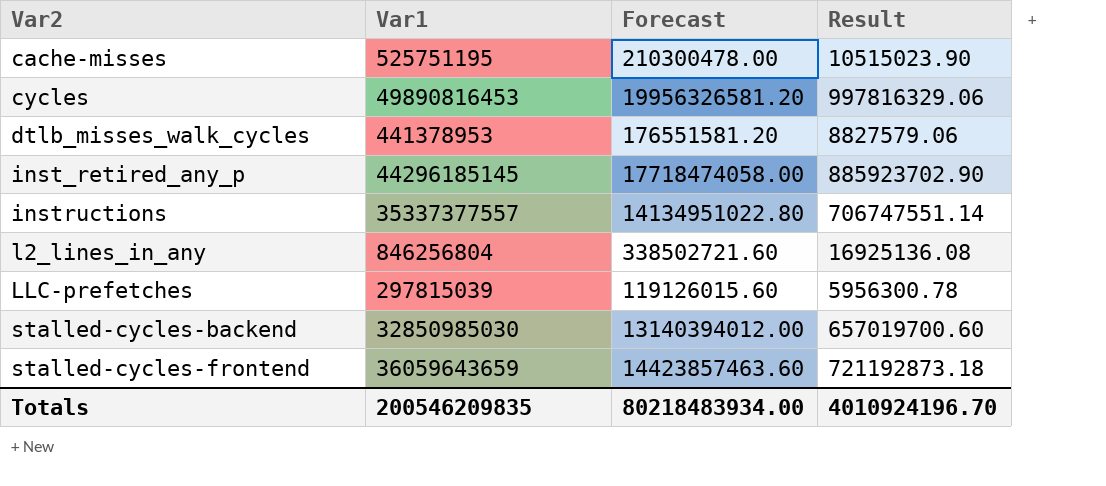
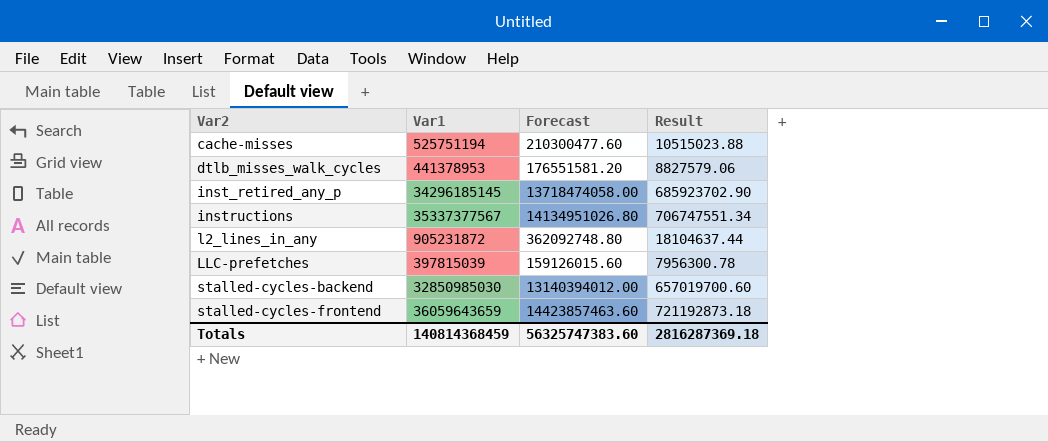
row cycles: 49890816453 | 19956326581.20 | 997816329.06 -> none
cache-misses | Var1: 525751195 -> 525751194
cache-misses | Forecast: 210300478.00 -> 210300477.60
cache-misses | Result: 10515023.90 -> 10515023.88
inst_retired_any_p | Var1: 44296185145 -> 34296185145
inst_retired_any_p | Forecast: 17718474058.00 -> 13718474058.00
inst_retired_any_p | Result: 885923702.90 -> 685923702.90
instructions | Var1: 35337377557 -> 35337377567
instructions | Forecast: 14134951022.80 -> 14134951026.80
instructions | Result: 706747551.14 -> 706747551.34
l2_lines_in_any | Var1: 846256804 -> 905231872
l2_lines_in_any | Forecast: 338502721.60 -> 362092748.80
l2_lines_in_any | Result: 16925136.08 -> 18104637.44
LLC-prefetches | Var1: 297815039 -> 397815039
LLC-prefetches | Forecast: 119126015.60 -> 159126015.60
LLC-prefetches | Result: 5956300.78 -> 7956300.78
Totals | Var1: 200546209835 -> 140814368459
Totals | Forecast: 80218483934.00 -> 56325747383.60
Totals | Result: 4010924196.70 -> 2816287369.18

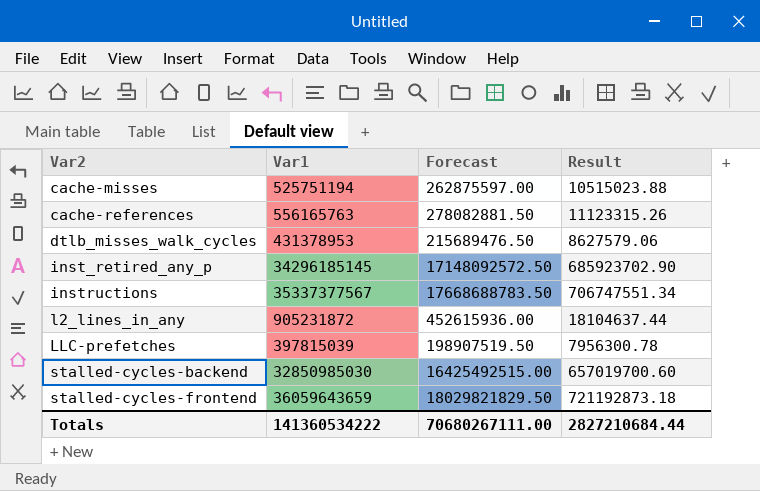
column Forecast | formula: [Var1] * 0.4 -> [Var1] * 0.5
row cache-references: none -> 556165763 | 278082881.50 | 11123315.26
dtlb_misses_walk_cycles | Var1: 441378953 -> 431378953
dtlb_misses_walk_cycles | Result: 8827579.06 -> 8627579.06
Totals | Var1: 140814368459 -> 141360534222
Totals | Forecast: 56325747383.60 -> 70680267111.00
Totals | Result: 2816287369.18 -> 2827210684.44

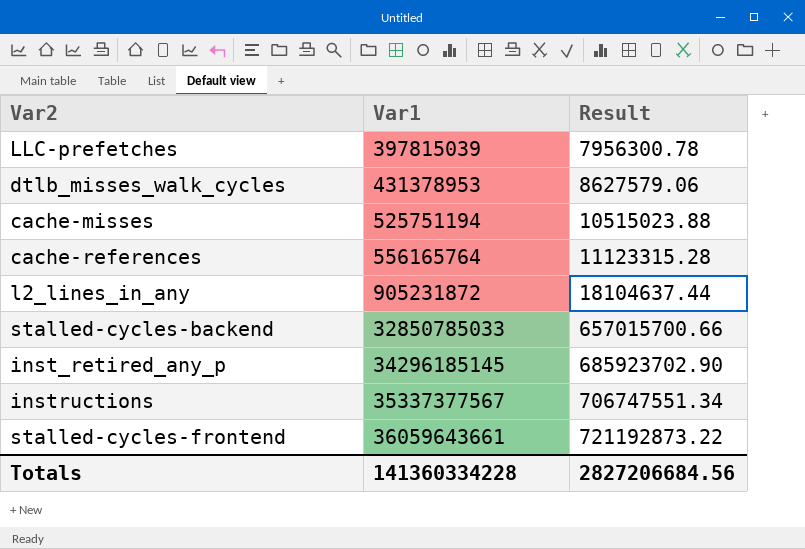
row order: Var2 ascending -> Var1 ascending
column Forecast | formula: [Var1] * 0.5 -> none
cache-references | Var1: 556165763 -> 556165764
cache-references | Result: 11123315.26 -> 11123315.28
stalled-cycles-backend | Var1: 32850985030 -> 32850785033
stalled-cycles-backend | Result: 657019700.60 -> 657015700.66
stalled-cycles-frontend | Var1: 36059643659 -> 36059643661
stalled-cycles-frontend | Result: 721192873.18 -> 721192873.22
Totals | Var1: 141360534222 -> 141360334228
Totals | Result: 2827210684.44 -> 2827206684.56

